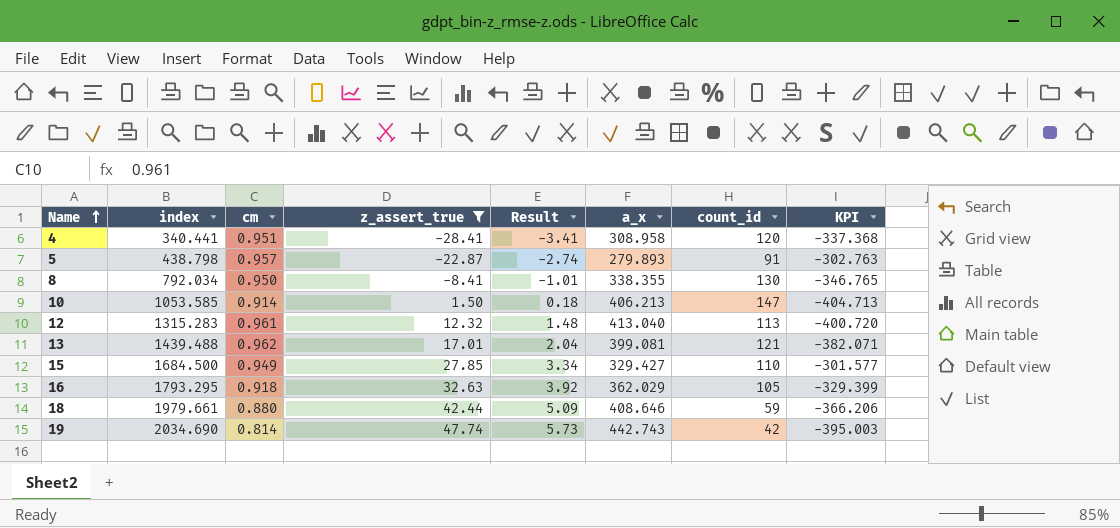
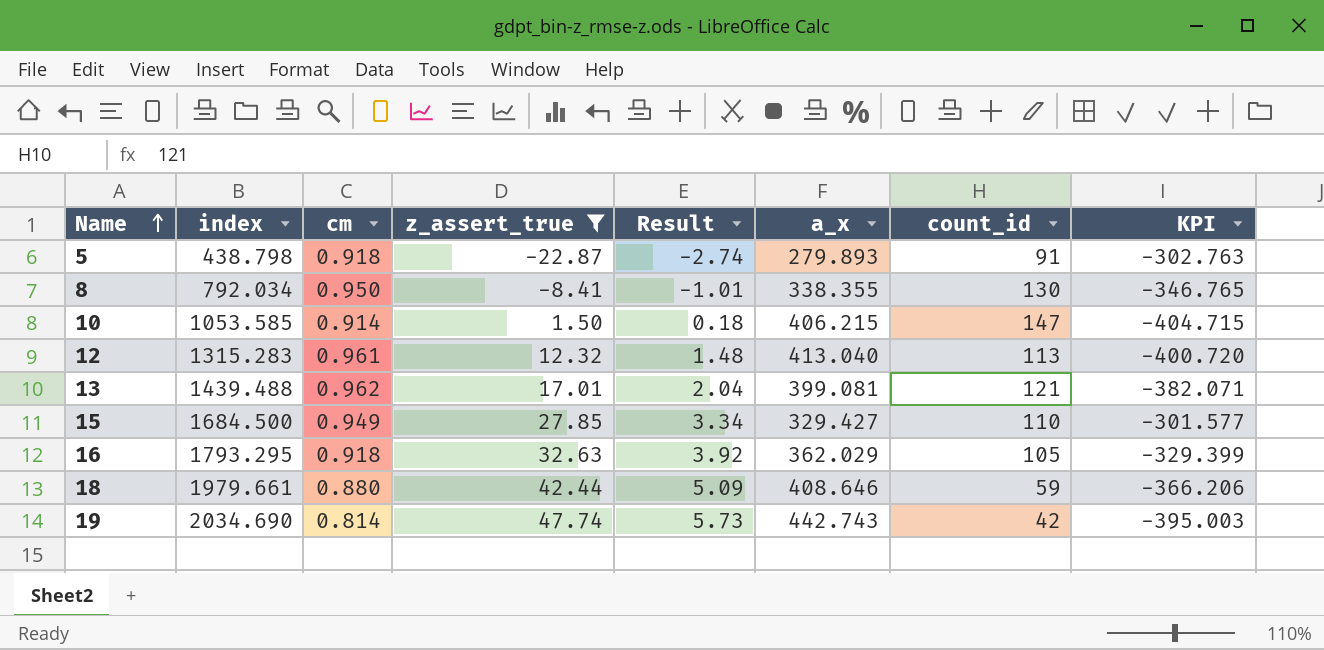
row 4: 340.441 | 0.951 | -28.41 | -3.41 | 308.958 | 120 | -337.368 -> none
5 | cm: 0.957 -> 0.918
10 | a_x: 406.213 -> 406.215
10 | KPI: -404.713 -> -404.715

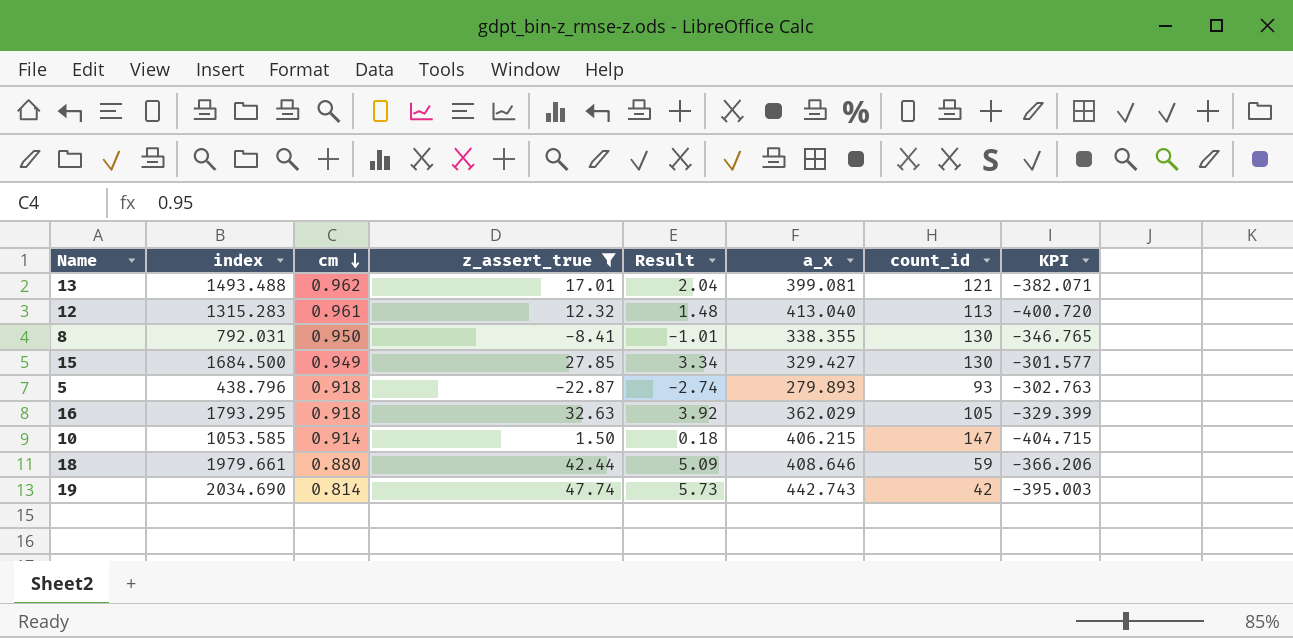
row order: Name ascending -> cm descending
13 | index: 1439.488 -> 1493.488
8 | index: 792.034 -> 792.031
15 | count_id: 110 -> 130
5 | index: 438.798 -> 438.796
5 | count_id: 91 -> 93

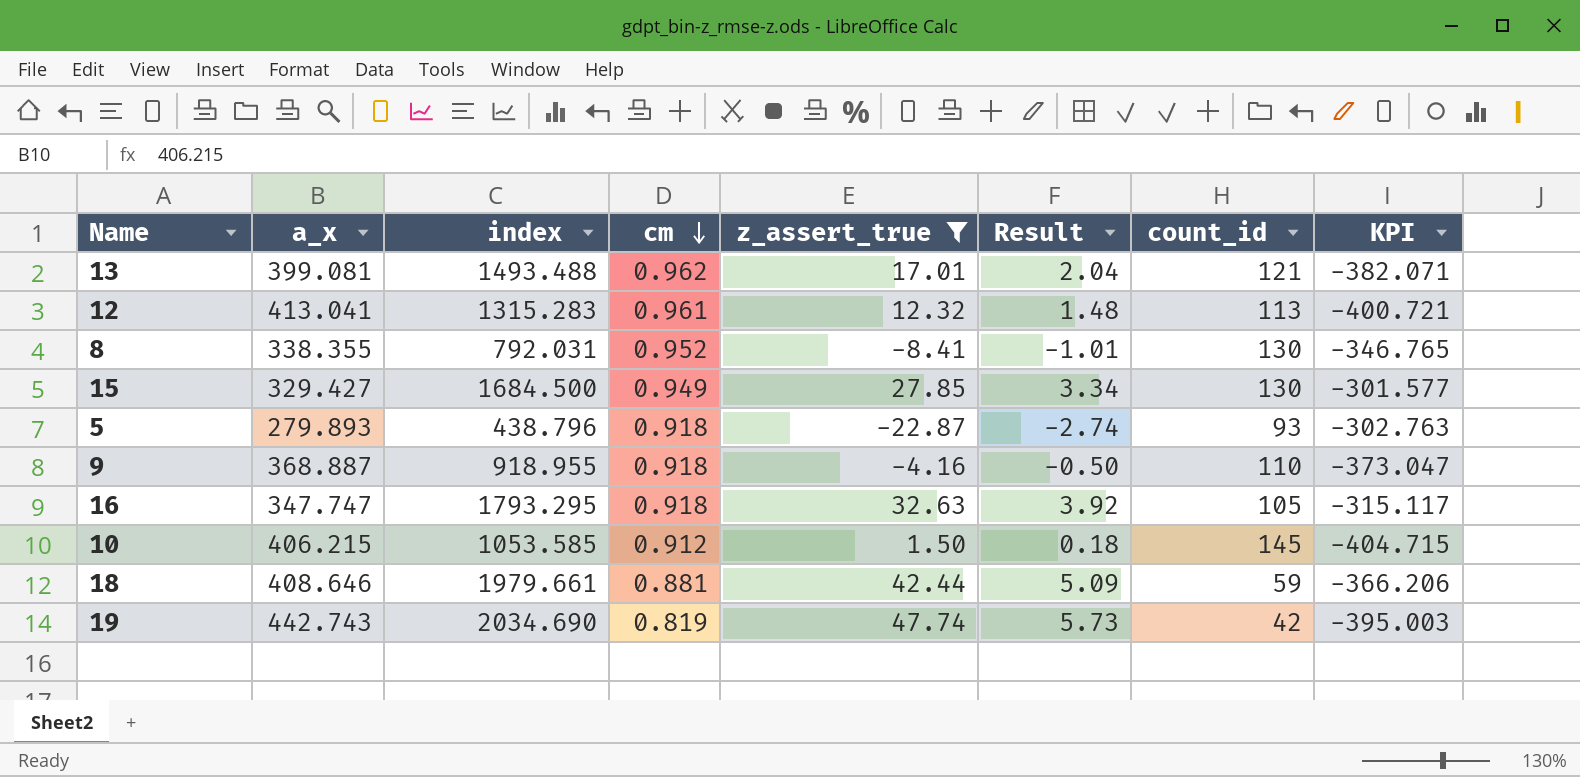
column a_x | position: 6 -> 2
12 | a_x: 413.040 -> 413.041
12 | KPI: -400.720 -> -400.721
8 | cm: 0.950 -> 0.952
row 9: none -> 368.887 | 918.955 | 0.918 | -4.16 | -0.50 | 110 | -373.047
16 | a_x: 362.029 -> 347.747
16 | KPI: -329.399 -> -315.117
10 | cm: 0.914 -> 0.912
10 | count_id: 147 -> 145
18 | cm: 0.880 -> 0.881
19 | cm: 0.814 -> 0.819

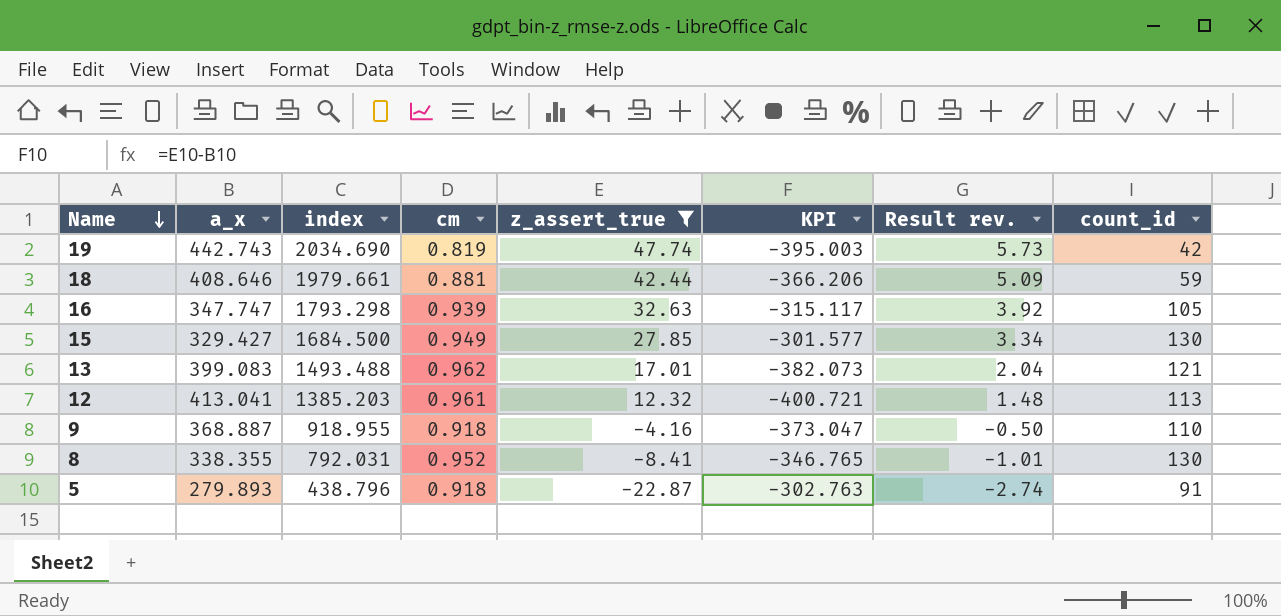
row order: cm descending -> Name descending
column KPI | position: 8 -> 6
column name: Result -> Result rev.
row 10: 406.215 | 1053.585 | 0.912 | 1.50 | 0.18 | 145 | -404.715 -> none
16 | index: 1793.295 -> 1793.298
16 | cm: 0.918 -> 0.939
13 | a_x: 399.081 -> 399.083
13 | KPI: -382.071 -> -382.073
12 | index: 1315.283 -> 1385.203
5 | count_id: 93 -> 91

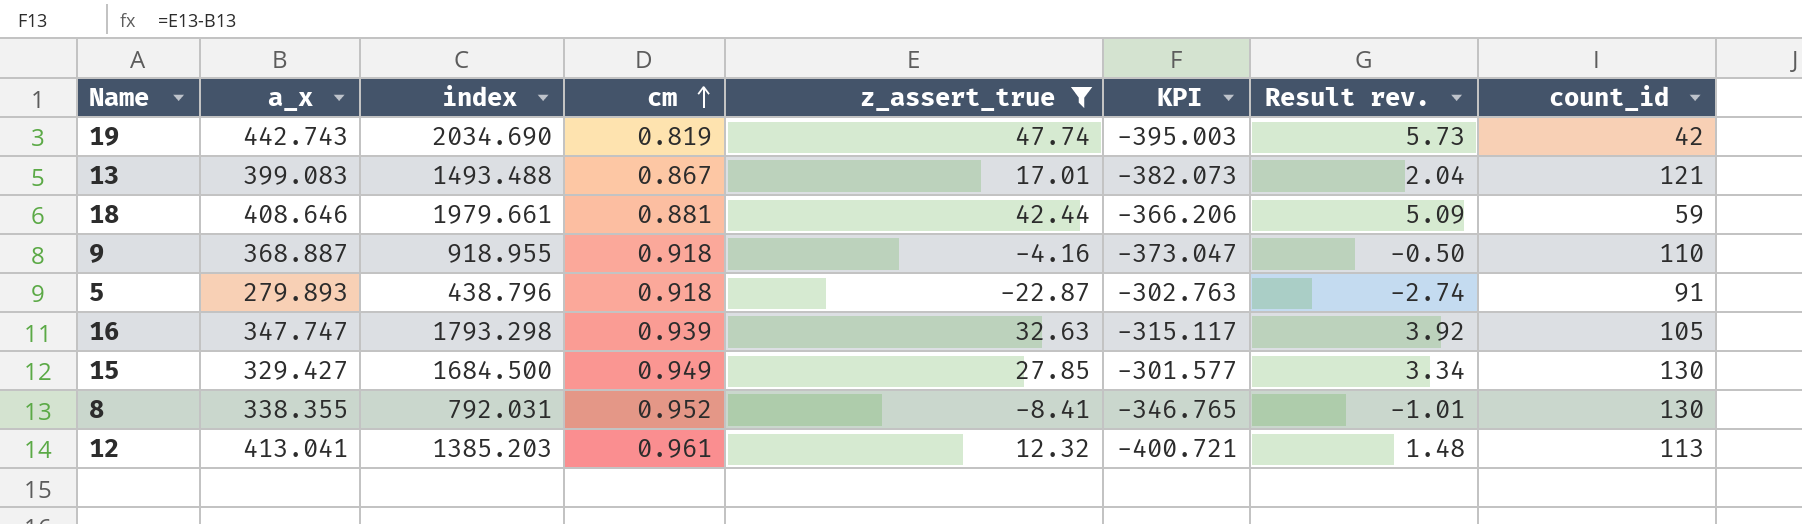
row order: Name descending -> cm ascending
13 | cm: 0.962 -> 0.867

